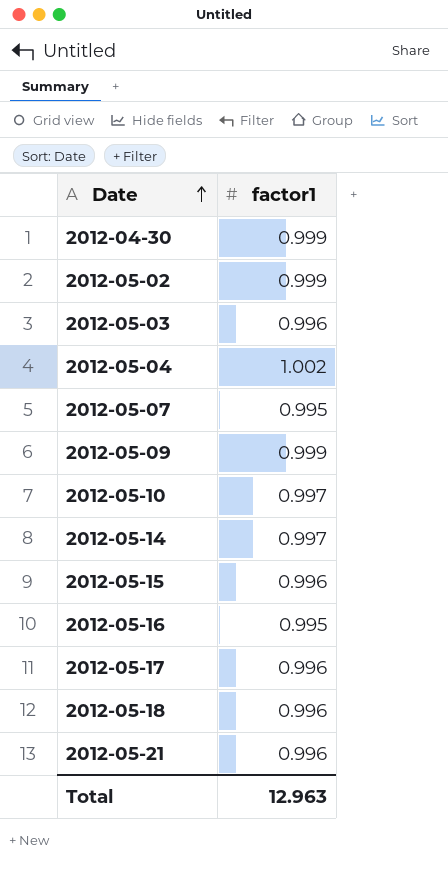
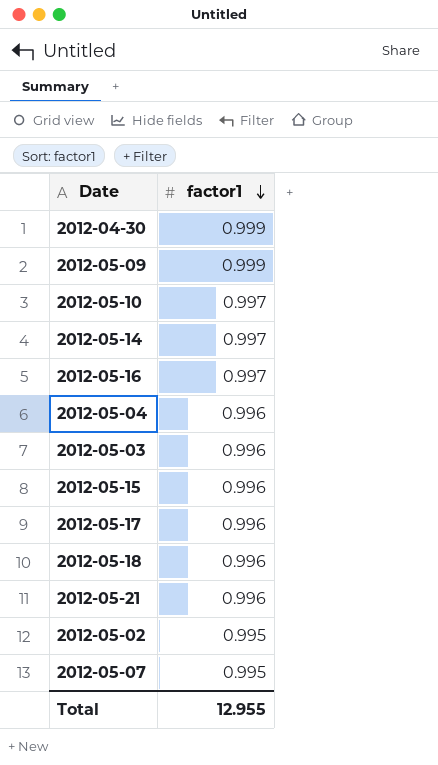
row order: Date ascending -> factor1 descending
2012-05-16 | factor1: 0.995 -> 0.997
2012-05-04 | factor1: 1.002 -> 0.996
2012-05-02 | factor1: 0.999 -> 0.995
Total | factor1: 12.963 -> 12.955

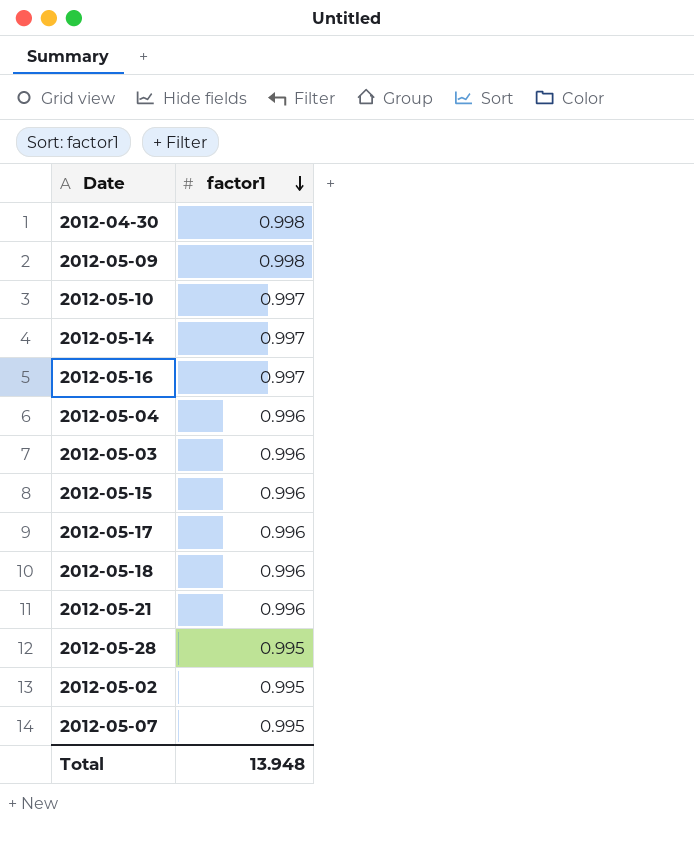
2012-04-30 | factor1: 0.999 -> 0.998
2012-05-09 | factor1: 0.999 -> 0.998
row 2012-05-28: none -> 0.995
Total | factor1: 12.955 -> 13.948

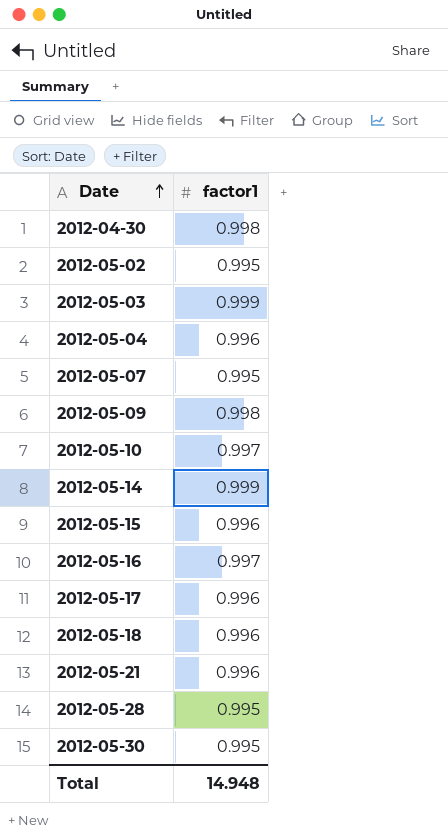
row order: factor1 descending -> Date ascending
2012-05-03 | factor1: 0.996 -> 0.999
2012-05-14 | factor1: 0.997 -> 0.999
row 2012-05-30: none -> 0.995
Total | factor1: 13.948 -> 14.948

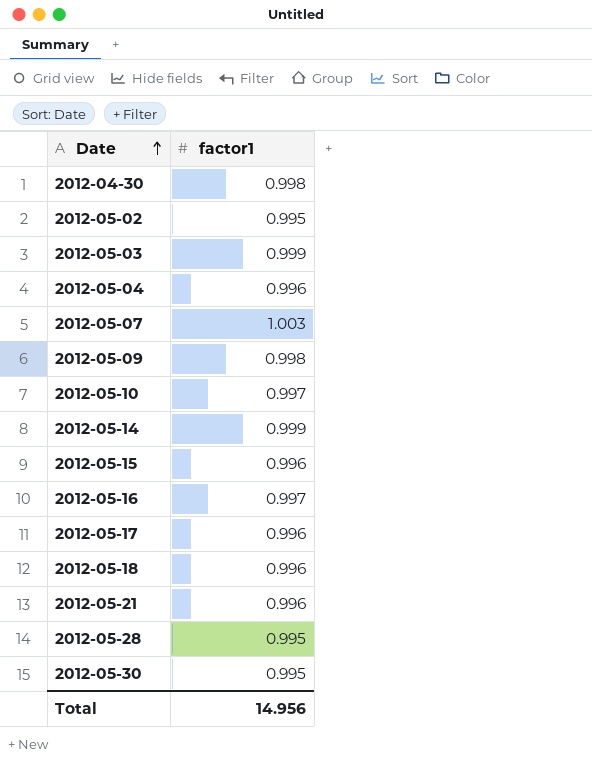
2012-05-07 | factor1: 0.995 -> 1.003
Total | factor1: 14.948 -> 14.956

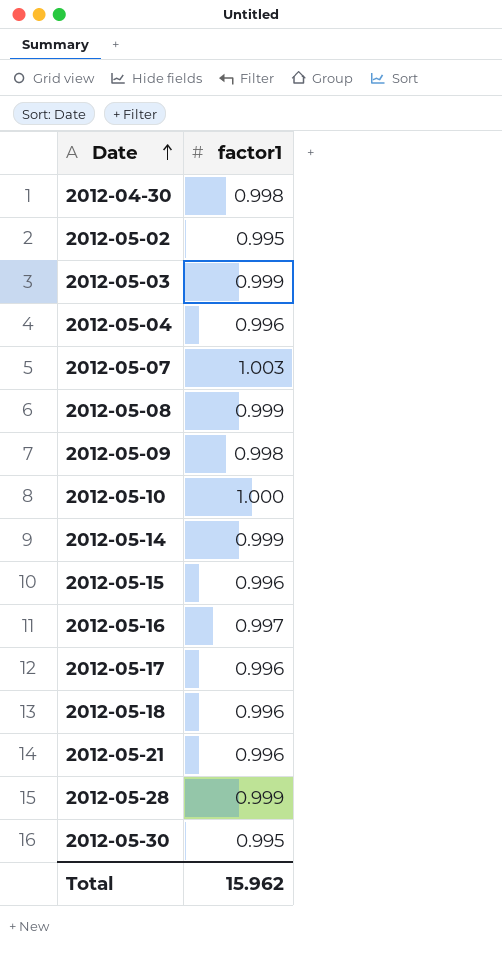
row 2012-05-08: none -> 0.999
2012-05-10 | factor1: 0.997 -> 1.000
2012-05-28 | factor1: 0.995 -> 0.999
Total | factor1: 14.956 -> 15.962

